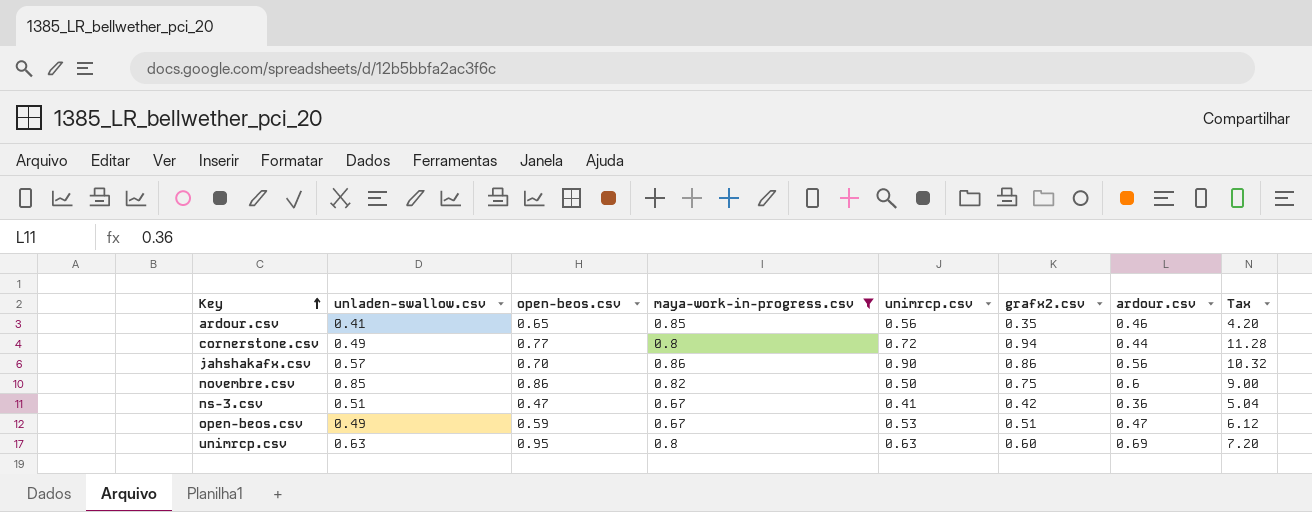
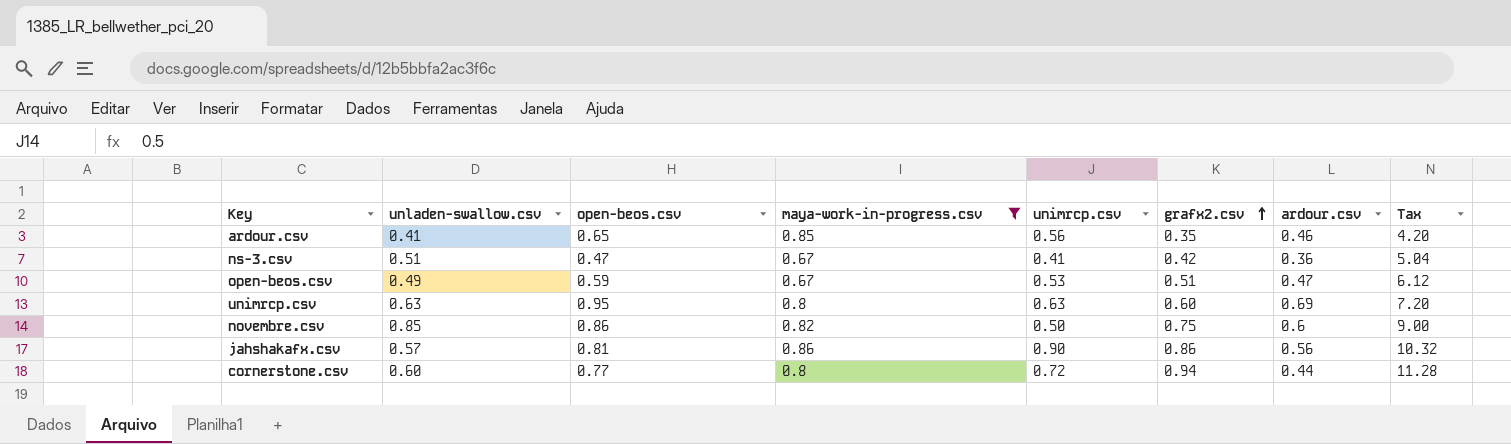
row order: Key ascending -> grafx2.csv ascending
jahshakafx.csv | open-beos.csv: 0.70 -> 0.81
cornerstone.csv | unladen-swallow.csv: 0.49 -> 0.60

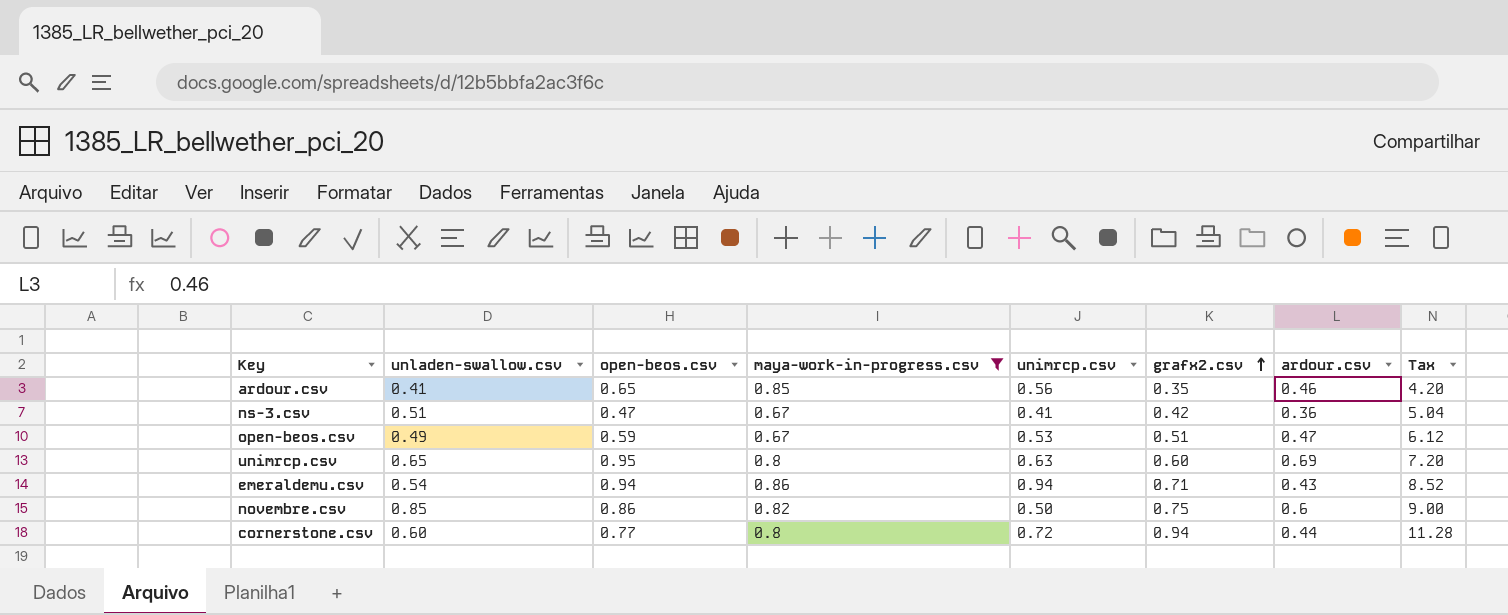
row jahshakafx.csv: 0.57 | 0.81 | 0.86 | 0.90 | 0.86 | 0.56 | 10.32 -> none
unimrcp.csv | unladen-swallow.csv: 0.63 -> 0.65
row emeraldemu.csv: none -> 0.54 | 0.94 | 0.86 | 0.94 | 0.71 | 0.43 | 8.52

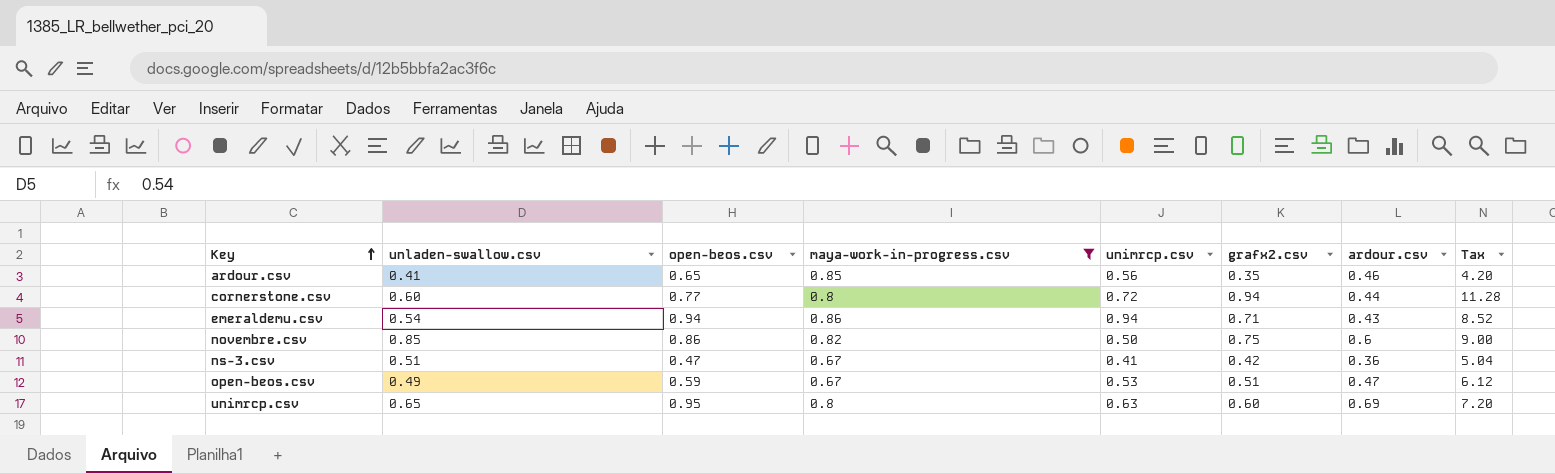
row order: grafx2.csv ascending -> Key ascending

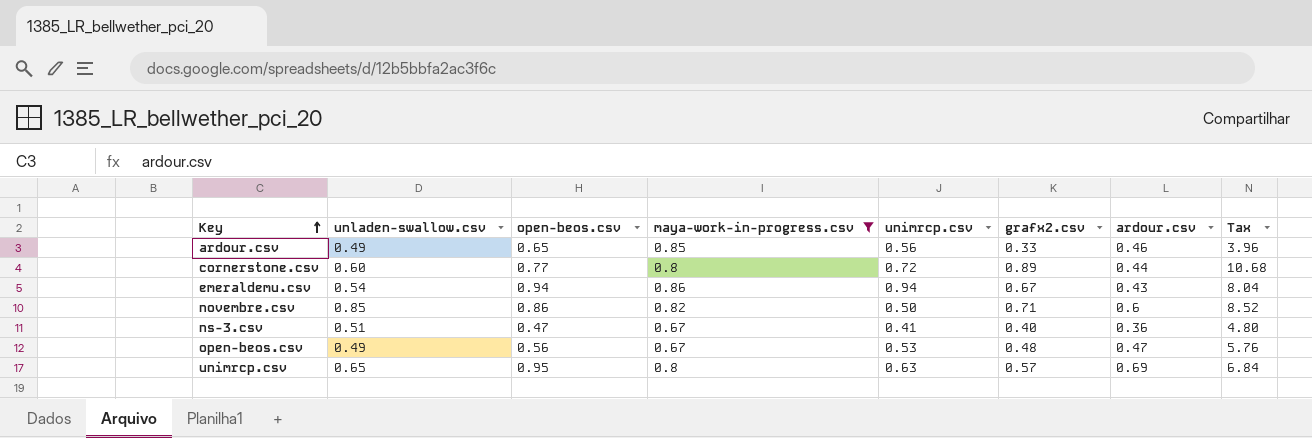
ardour.csv | unladen-swallow.csv: 0.41 -> 0.49
ardour.csv | grafx2.csv: 0.35 -> 0.33
ardour.csv | Tax: 4.20 -> 3.96
cornerstone.csv | grafx2.csv: 0.94 -> 0.89
cornerstone.csv | Tax: 11.28 -> 10.68
emeraldemu.csv | grafx2.csv: 0.71 -> 0.67
emeraldemu.csv | Tax: 8.52 -> 8.04
novembre.csv | grafx2.csv: 0.75 -> 0.71
novembre.csv | Tax: 9.00 -> 8.52
ns-3.csv | grafx2.csv: 0.42 -> 0.40
ns-3.csv | Tax: 5.04 -> 4.80
open-beos.csv | open-beos.csv: 0.59 -> 0.56
open-beos.csv | grafx2.csv: 0.51 -> 0.48
open-beos.csv | Tax: 6.12 -> 5.76
unimrcp.csv | grafx2.csv: 0.60 -> 0.57
unimrcp.csv | Tax: 7.20 -> 6.84

